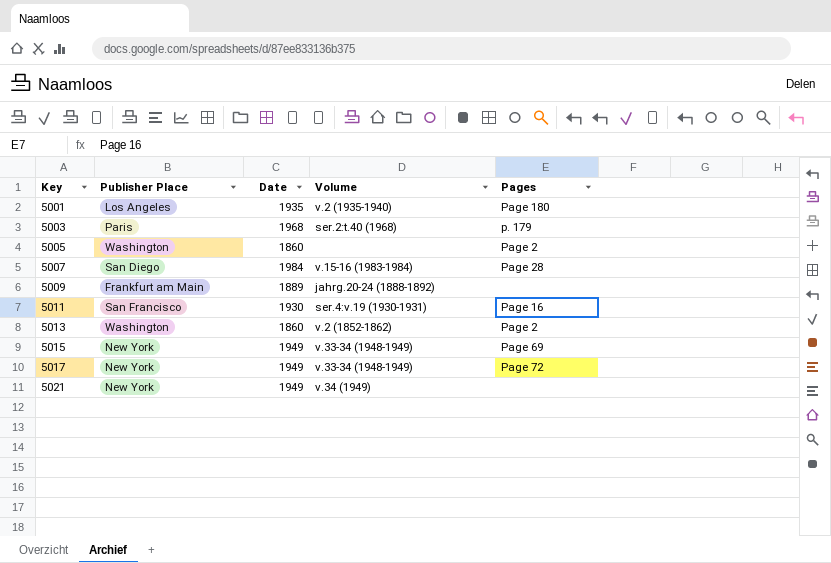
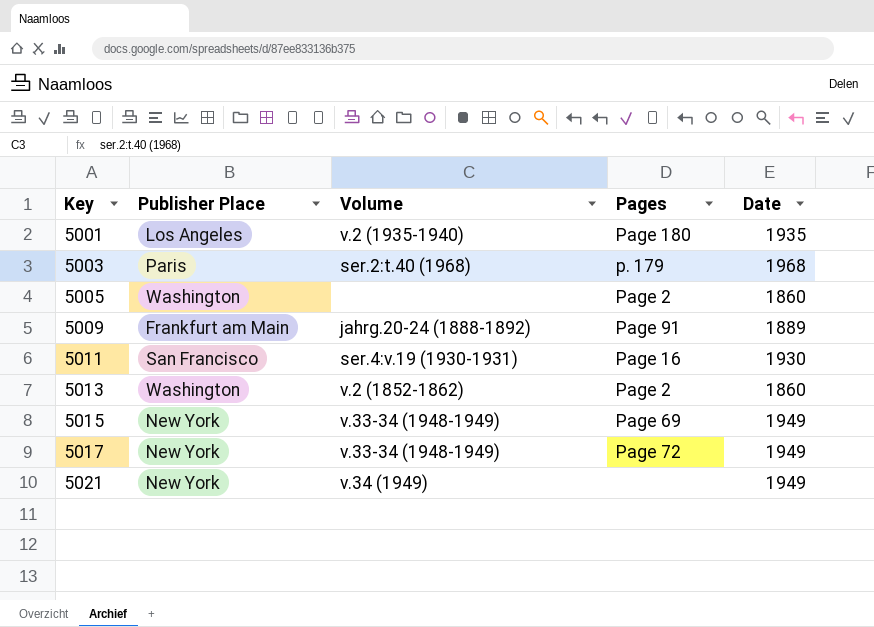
column Date | position: 3 -> 5
row 5007: San Diego | 1984 | v.15-16 (1983-1984) | Page 28 -> none
5009 | Pages: none -> Page 91

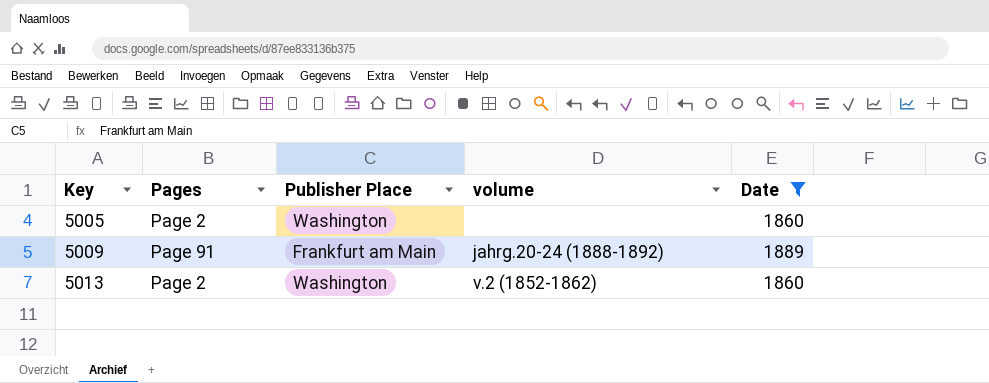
filter: none -> Date <= 1889
column Pages | position: 4 -> 2
column name: Volume -> volume

